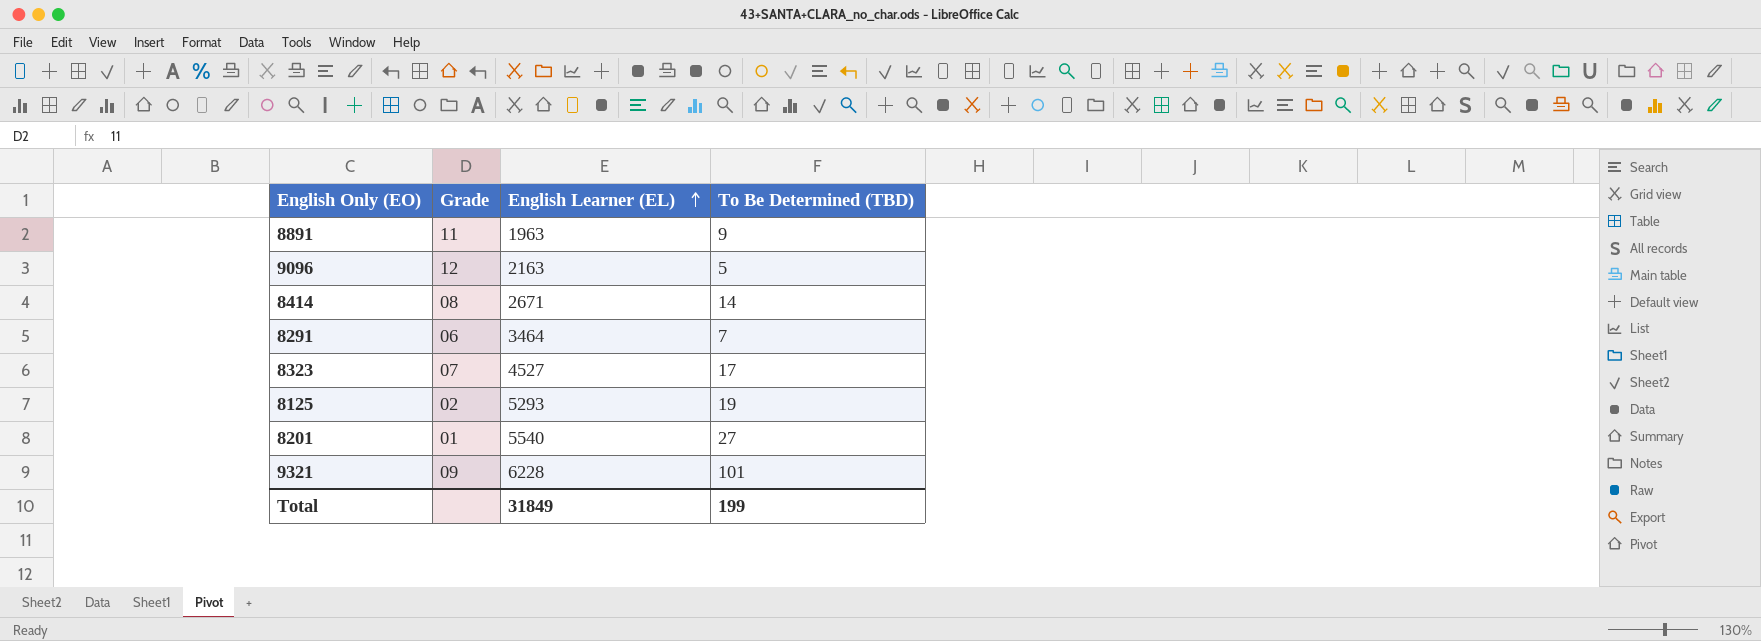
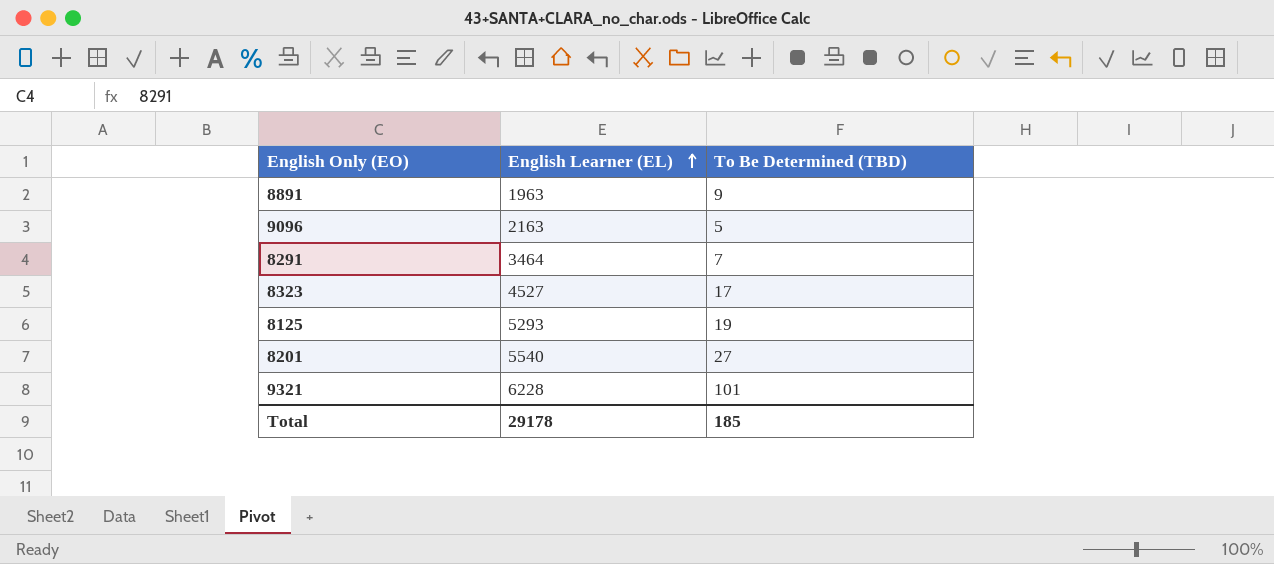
column Grade | position: 2 -> none
row 8414: 08 | 2671 | 14 -> none
Total | English Learner (EL): 31849 -> 29178
Total | To Be Determined (TBD): 199 -> 185

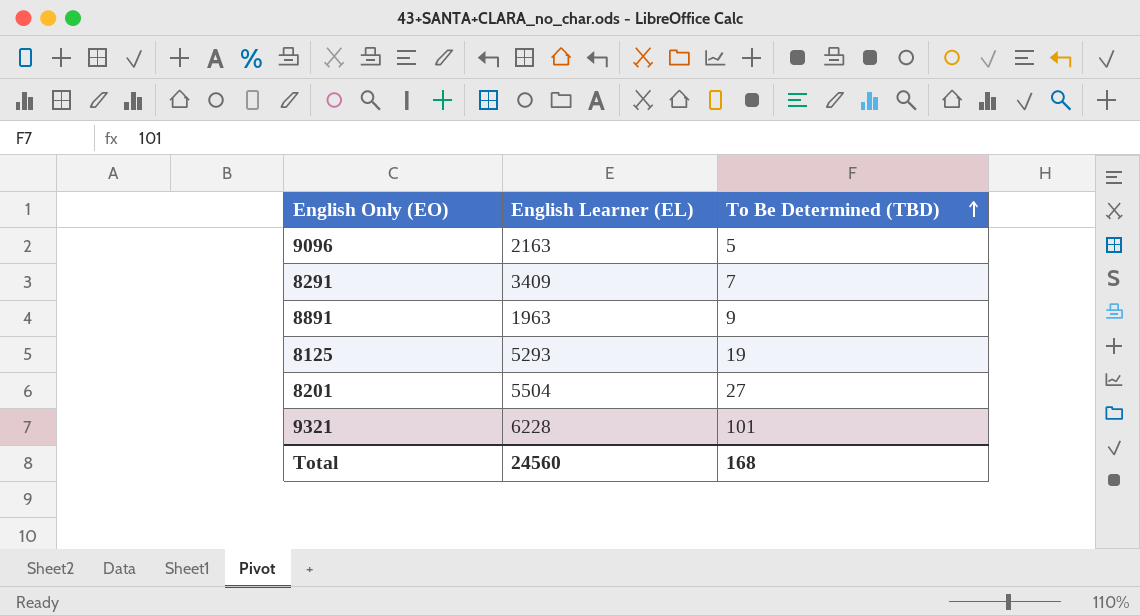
row order: English Learner (EL) ascending -> To Be Determined (TBD) ascending
row 8323: 4527 | 17 -> none
8291 | English Learner (EL): 3464 -> 3409
8201 | English Learner (EL): 5540 -> 5504
Total | English Learner (EL): 29178 -> 24560
Total | To Be Determined (TBD): 185 -> 168

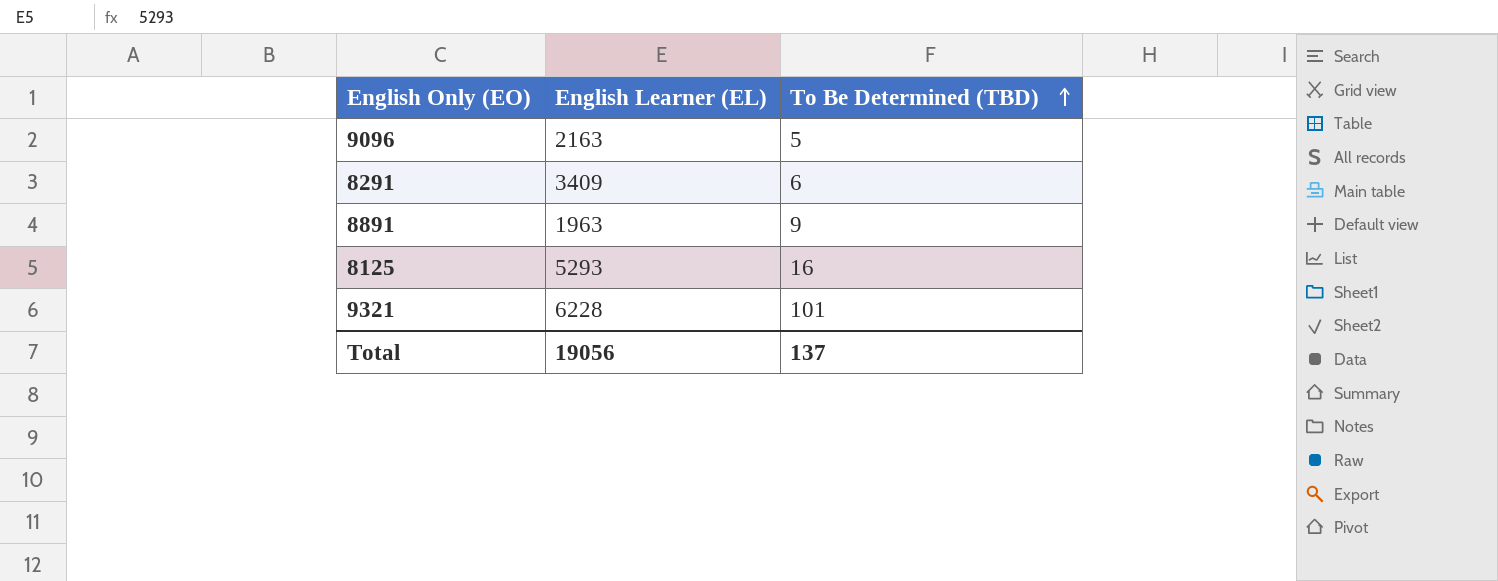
row 8201: 5504 | 27 -> none
8291 | To Be Determined (TBD): 7 -> 6
8125 | To Be Determined (TBD): 19 -> 16
Total | English Learner (EL): 24560 -> 19056
Total | To Be Determined (TBD): 168 -> 137

